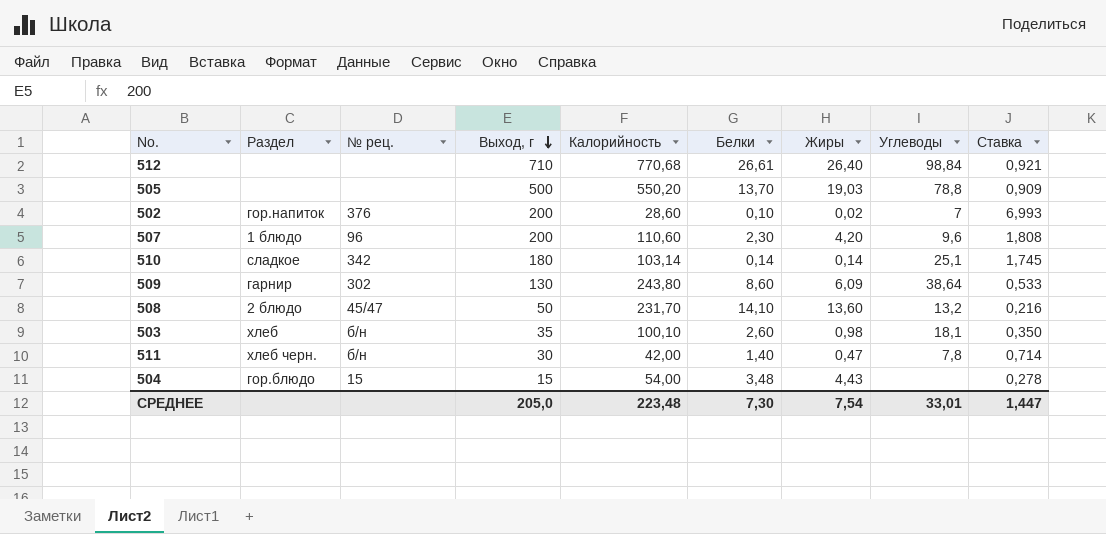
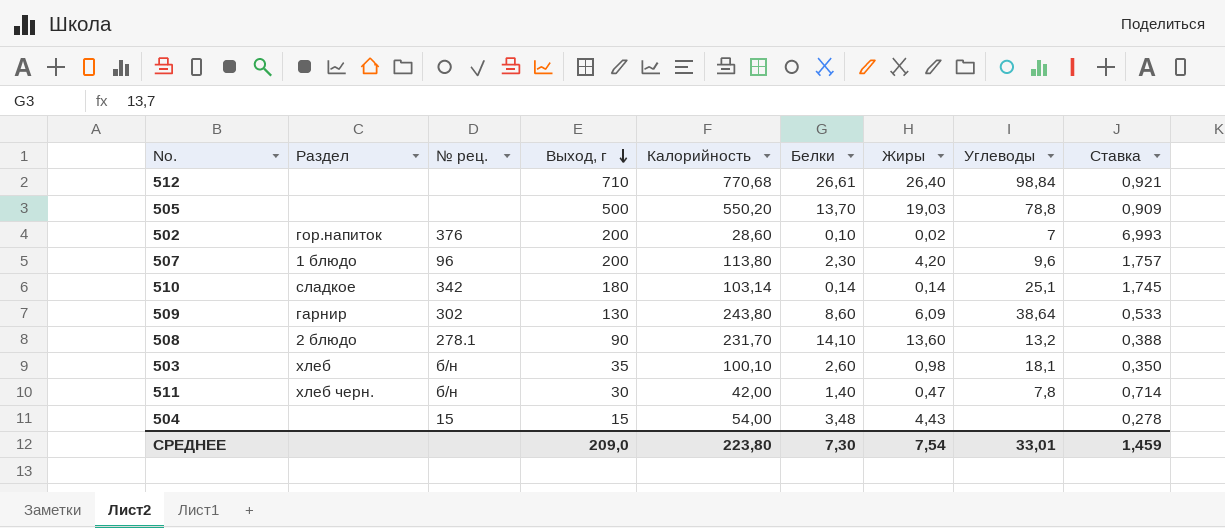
507 | Калорийность: 110,60 -> 113,80
507 | Ставка: 1,808 -> 1,757
508 | № рец.: 45/47 -> 278.1
508 | Выход, г: 50 -> 90
508 | Ставка: 0,216 -> 0,388
504 | Раздел: гор.блюдо -> none
СРЕДНЕЕ | Выход, г: 205,0 -> 209,0
СРЕДНЕЕ | Калорийность: 223,48 -> 223,80
СРЕДНЕЕ | Ставка: 1,447 -> 1,459

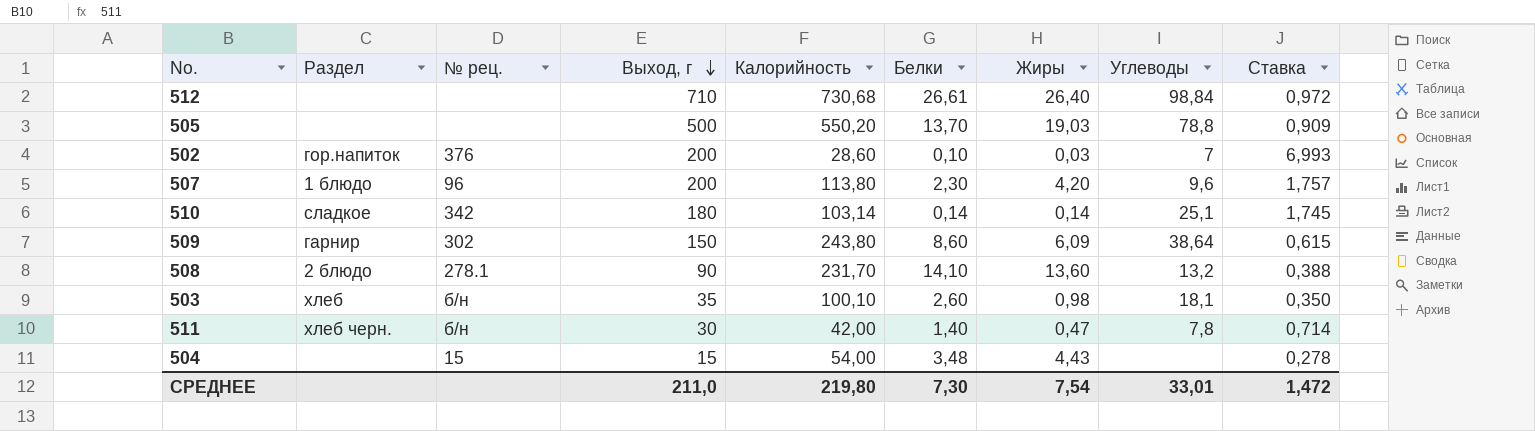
512 | Калорийность: 770,68 -> 730,68
512 | Ставка: 0,921 -> 0,972
502 | Жиры: 0,02 -> 0,03
509 | Выход, г: 130 -> 150
509 | Ставка: 0,533 -> 0,615
СРЕДНЕЕ | Выход, г: 209,0 -> 211,0
СРЕДНЕЕ | Калорийность: 223,80 -> 219,80
СРЕДНЕЕ | Ставка: 1,459 -> 1,472

